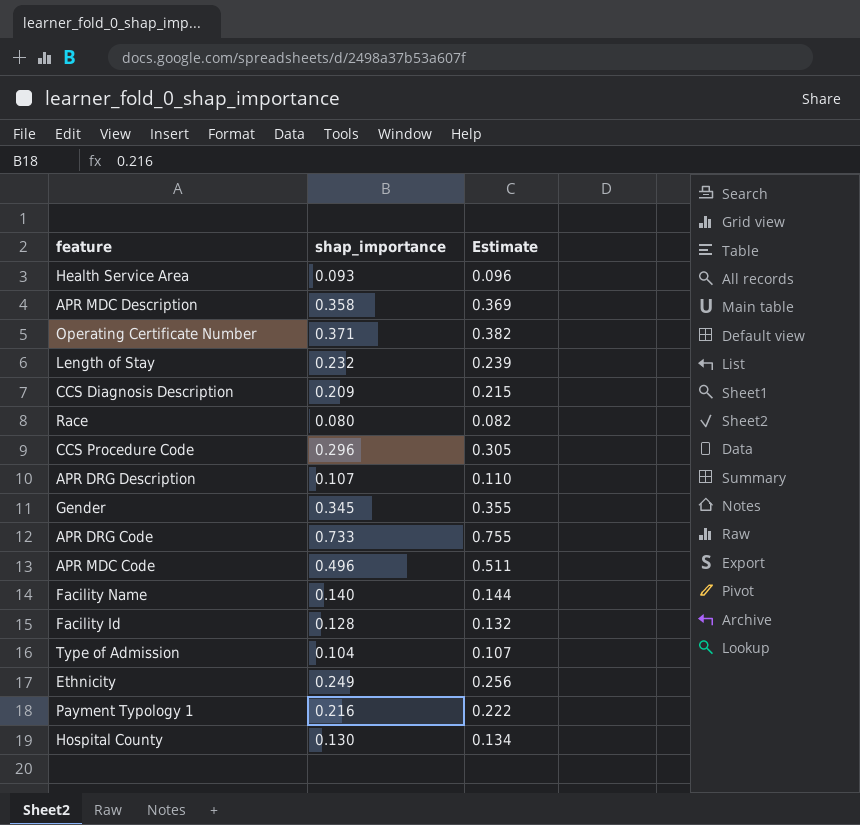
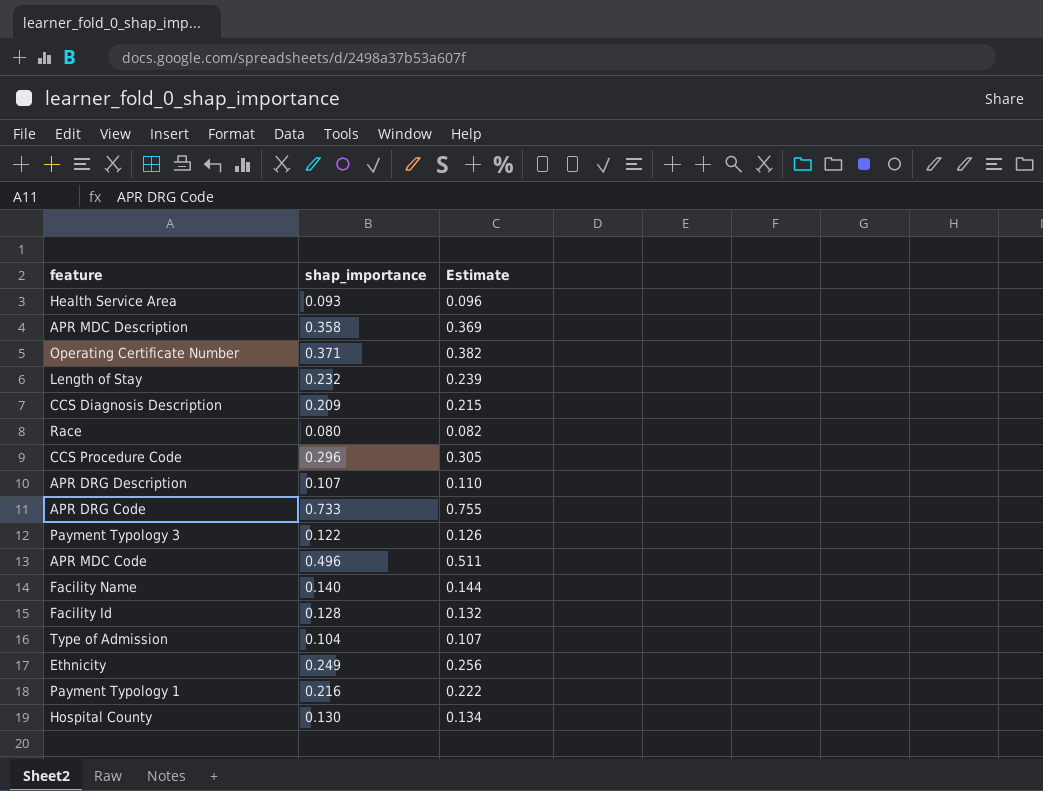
row Gender: 0.345 | 0.355 -> none
row Payment Typology 3: none -> 0.122 | 0.126

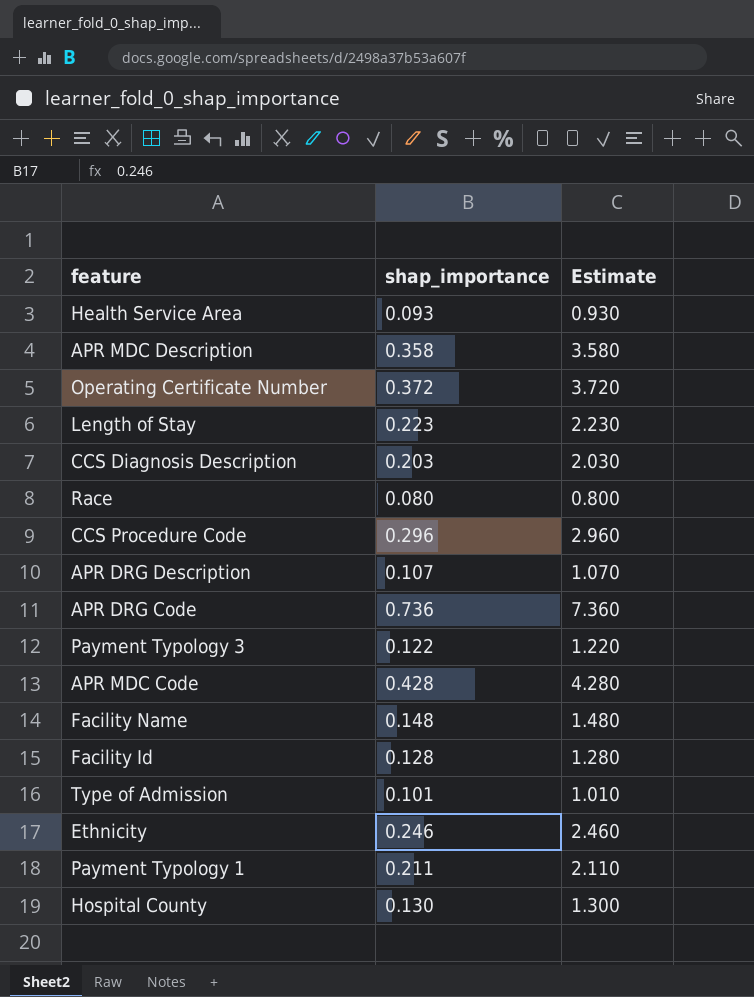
column Estimate | formula: [shap_importance] * 1.03 -> [shap_importance] * 10
Operating Certificate Number | shap_importance: 0.371 -> 0.372
Length of Stay | shap_importance: 0.232 -> 0.223
CCS Diagnosis Description | shap_importance: 0.209 -> 0.203
APR DRG Code | shap_importance: 0.733 -> 0.736
APR MDC Code | shap_importance: 0.496 -> 0.428
Facility Name | shap_importance: 0.140 -> 0.148
Type of Admission | shap_importance: 0.104 -> 0.101
Ethnicity | shap_importance: 0.249 -> 0.246
Payment Typology 1 | shap_importance: 0.216 -> 0.211

